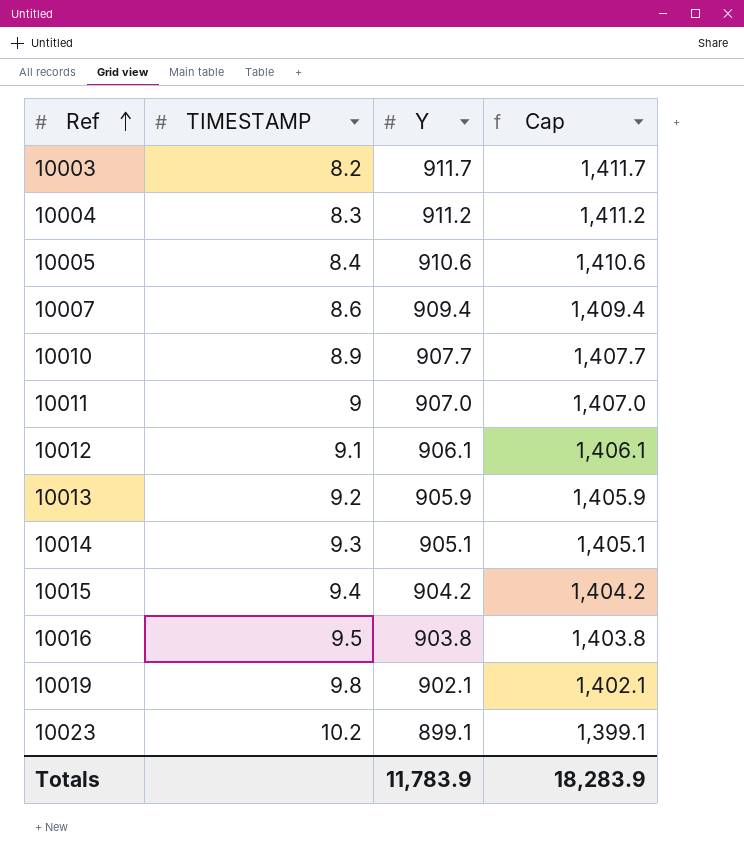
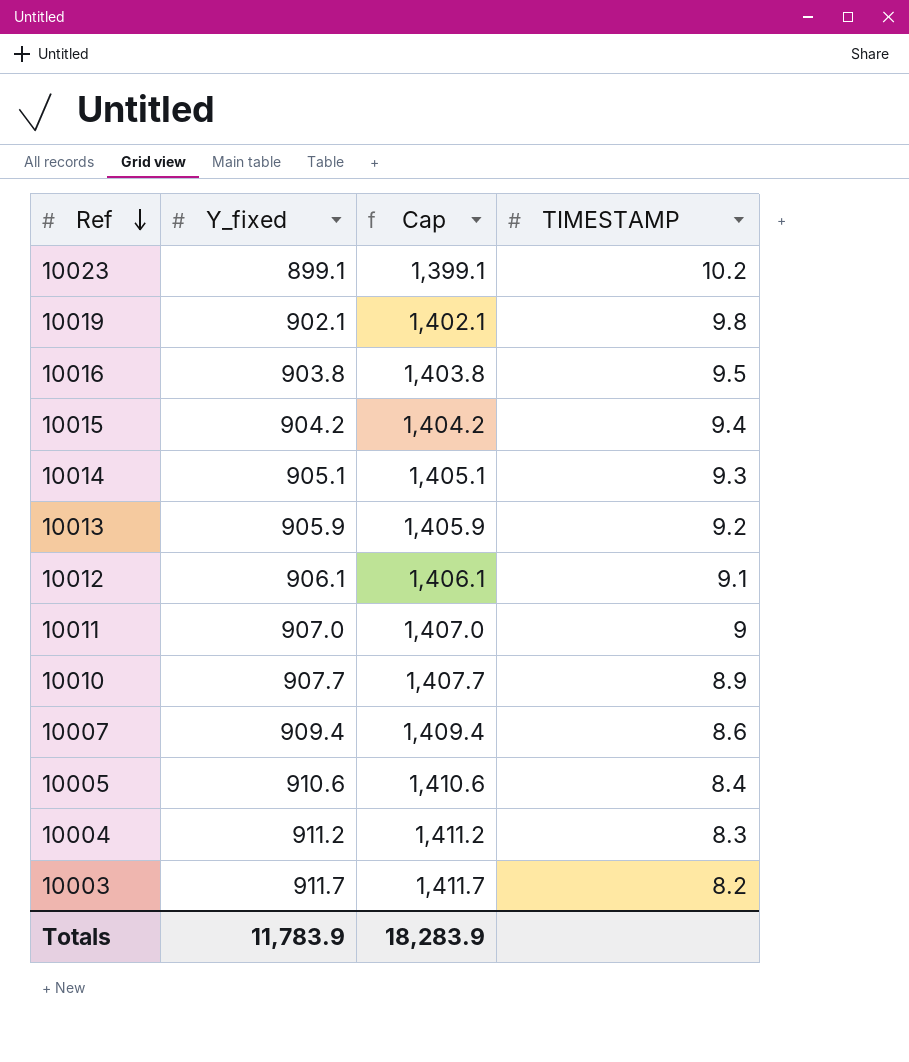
row order: Ref ascending -> Ref descending
column name: Y -> Y_fixed
column TIMESTAMP | position: 2 -> 4

